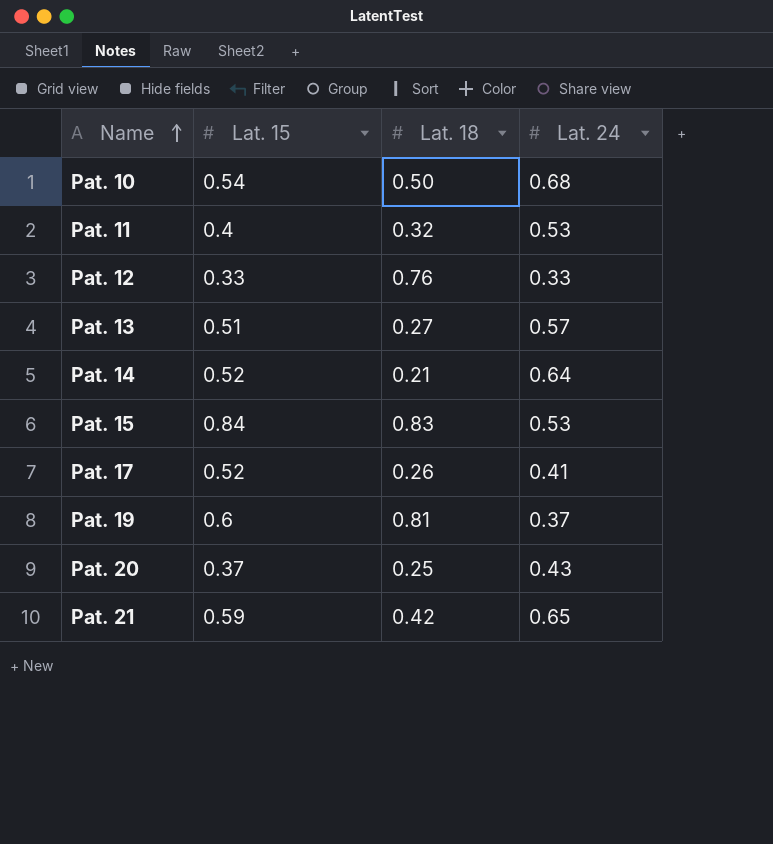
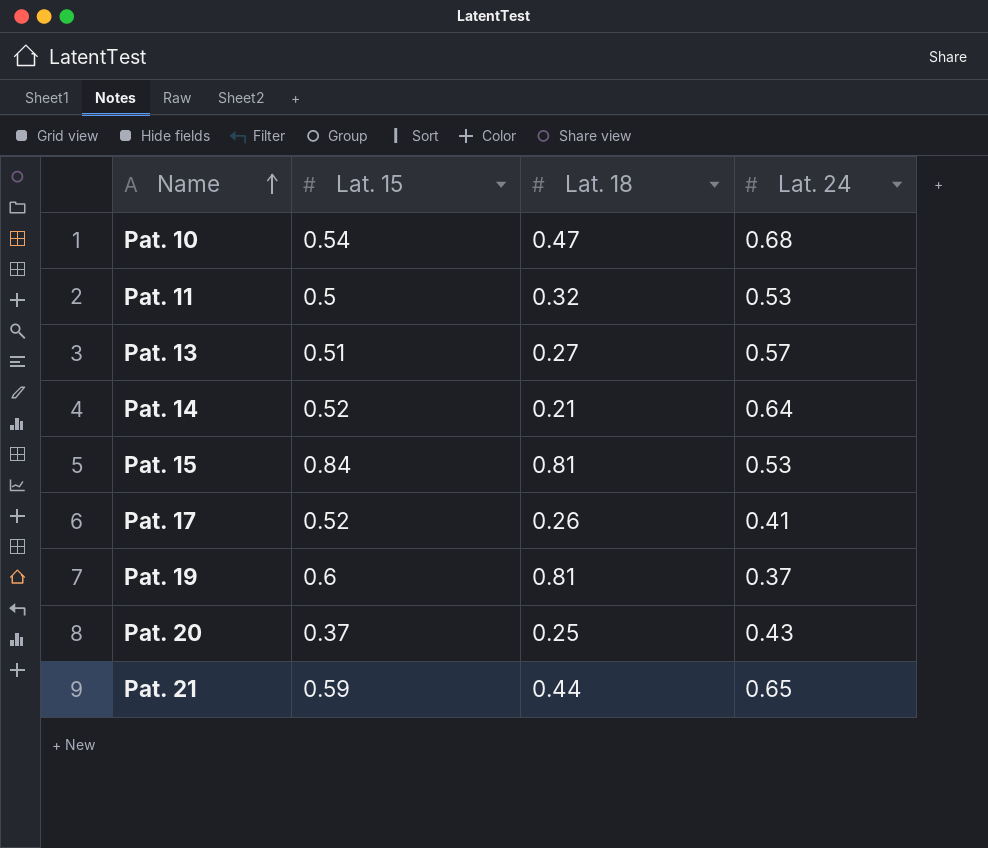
row Pat. 12: 0.33 | 0.76 | 0.33 -> none
Pat. 10 | Lat. 18: 0.50 -> 0.47
Pat. 11 | Lat. 15: 0.4 -> 0.5
Pat. 15 | Lat. 18: 0.83 -> 0.81
Pat. 21 | Lat. 18: 0.42 -> 0.44

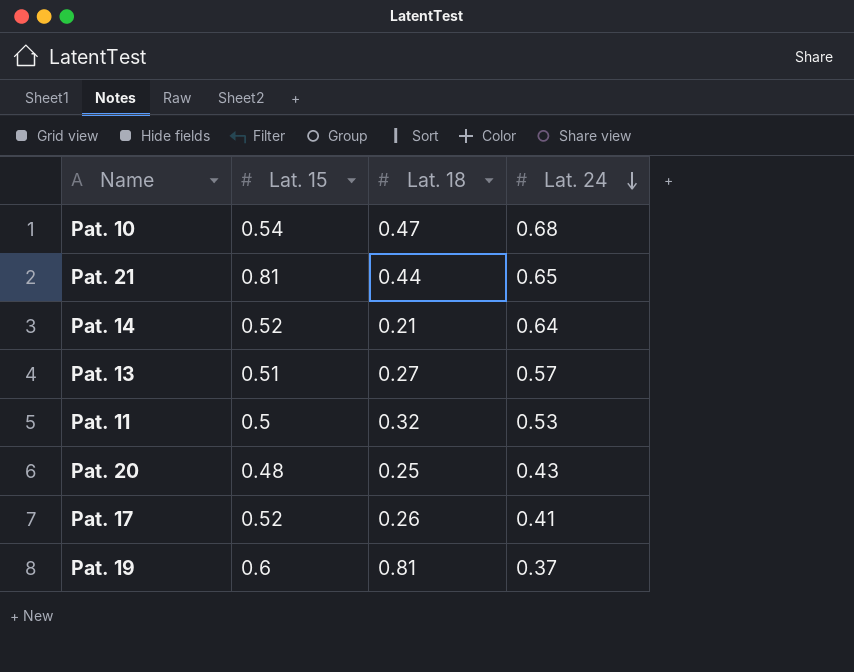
row order: Name ascending -> Lat. 24 descending
row Pat. 15: 0.84 | 0.81 | 0.53 -> none
Pat. 21 | Lat. 15: 0.59 -> 0.81
Pat. 20 | Lat. 15: 0.37 -> 0.48

